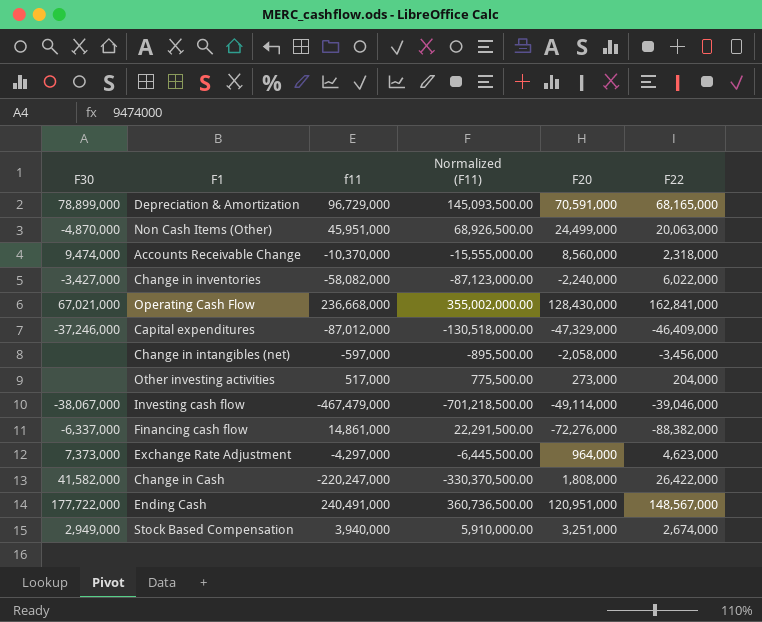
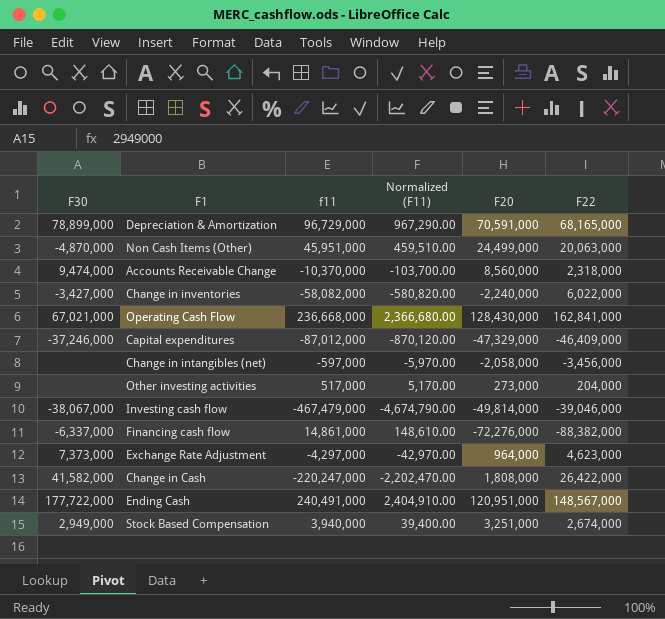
column Normalized (F11) | formula: [f11] * 1.5 -> [f11] * 0.01
Investing cash flow | F20: -49,114,000 -> -49,814,000

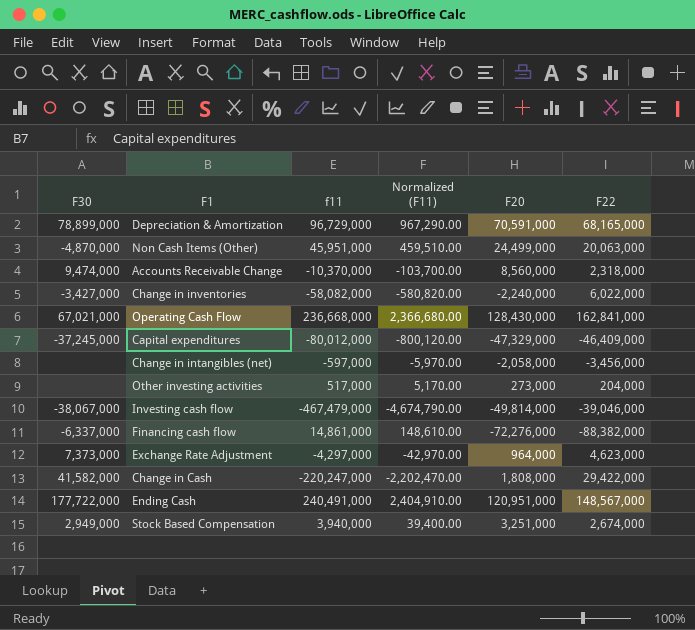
Capital expenditures | F30: -37,246,000 -> -37,245,000
Capital expenditures | f11: -87,012,000 -> -80,012,000
Capital expenditures | Normalized (F11): -870,120.00 -> -800,120.00
Change in Cash | F22: 26,422,000 -> 29,422,000

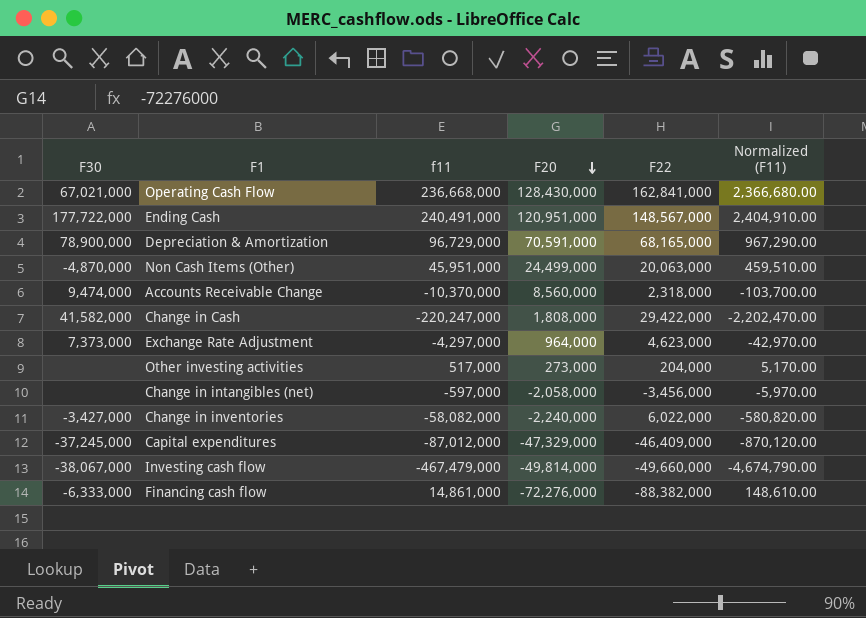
row order: none -> F20 descending
column Normalized (F11) | position: 4 -> 6
row Stock Based Compensation: 2,949,000 | 3,940,000 | 39,400.00 | 3,251,000 | 2,674,000 -> none
Depreciation & Amortization | F30: 78,899,000 -> 78,900,000
Capital expenditures | f11: -80,012,000 -> -87,012,000
Capital expenditures | Normalized (F11): -800,120.00 -> -870,120.00
Investing cash flow | F22: -39,046,000 -> -49,660,000
Financing cash flow | F30: -6,337,000 -> -6,333,000

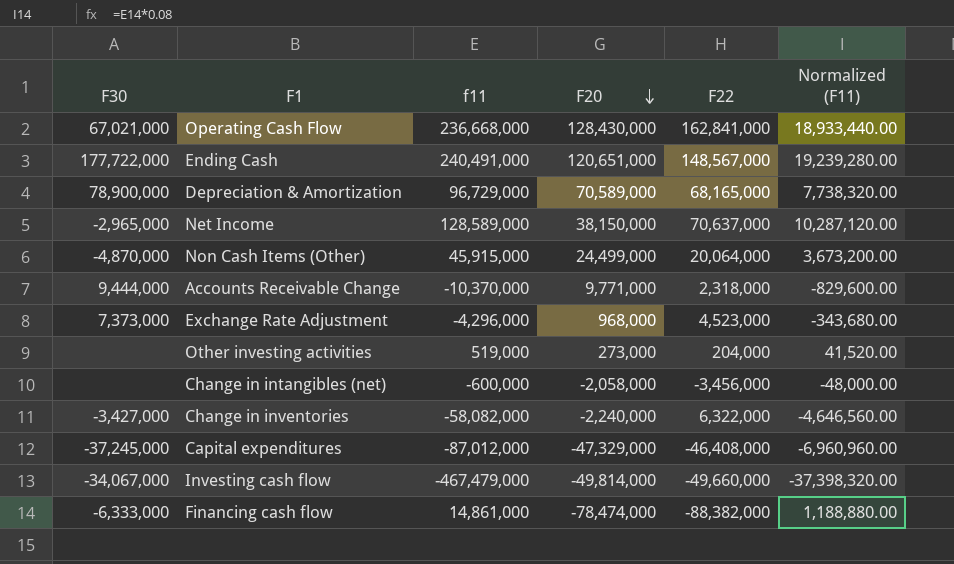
column Normalized (F11) | formula: [f11] * 0.01 -> [f11] * 0.08
row Change in Cash: 41,582,000 | -220,247,000 | 1,808,000 | 29,422,000 | -2,202,470.00 -> none
Ending Cash | F20: 120,951,000 -> 120,651,000
Depreciation & Amortization | F20: 70,591,000 -> 70,589,000
row Net Income: none -> -2,965,000 | 128,589,000 | 38,150,000 | 70,637,000 | 10,287,120.00
Non Cash Items (Other) | f11: 45,951,000 -> 45,915,000
Non Cash Items (Other) | F22: 20,063,000 -> 20,064,000
Accounts Receivable Change | F30: 9,474,000 -> 9,444,000
Accounts Receivable Change | F20: 8,560,000 -> 9,771,000
Exchange Rate Adjustment | f11: -4,297,000 -> -4,296,000
Exchange Rate Adjustment | F20: 964,000 -> 968,000
Exchange Rate Adjustment | F22: 4,623,000 -> 4,523,000
Other investing activities | f11: 517,000 -> 519,000
Change in intangibles (net) | f11: -597,000 -> -600,000
Change in inventories | F22: 6,022,000 -> 6,322,000
Capital expenditures | F22: -46,409,000 -> -46,408,000
Investing cash flow | F30: -38,067,000 -> -34,067,000
Financing cash flow | F20: -72,276,000 -> -78,474,000

